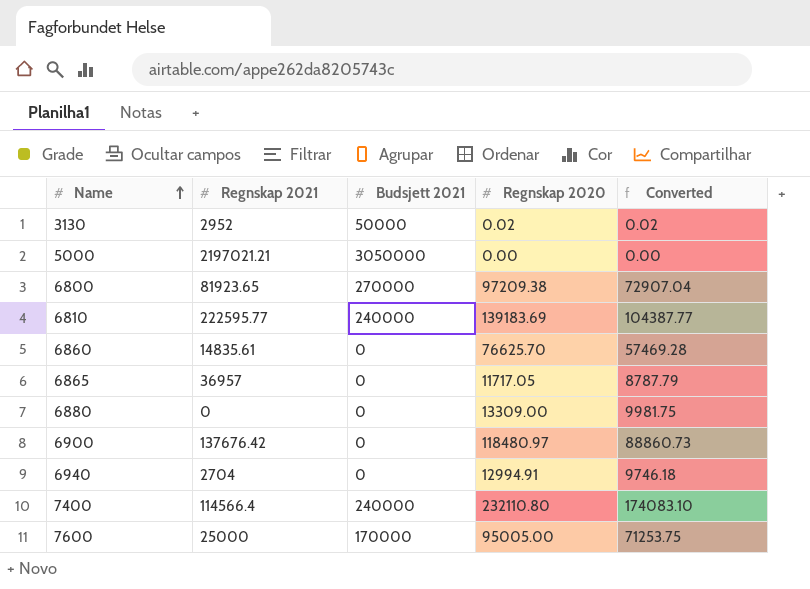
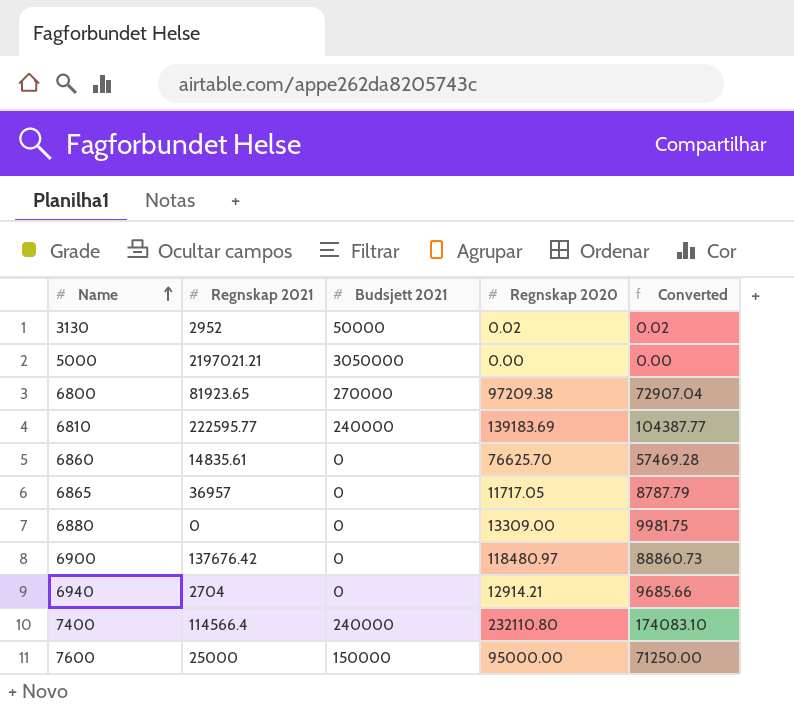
6940 | Regnskap 2020: 12994.91 -> 12914.21
6940 | Converted: 9746.18 -> 9685.66
7600 | Budsjett 2021: 170000 -> 150000
7600 | Regnskap 2020: 95005.00 -> 95000.00
7600 | Converted: 71253.75 -> 71250.00

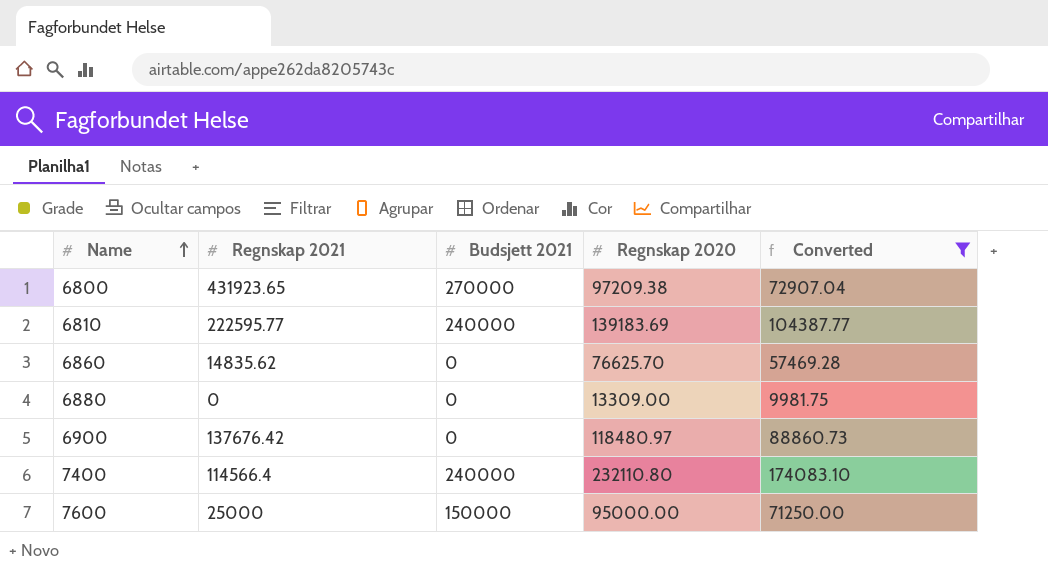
filter: none -> Converted >= 9981.75
6800 | Regnskap 2021: 81923.65 -> 431923.65
6860 | Regnskap 2021: 14835.61 -> 14835.62

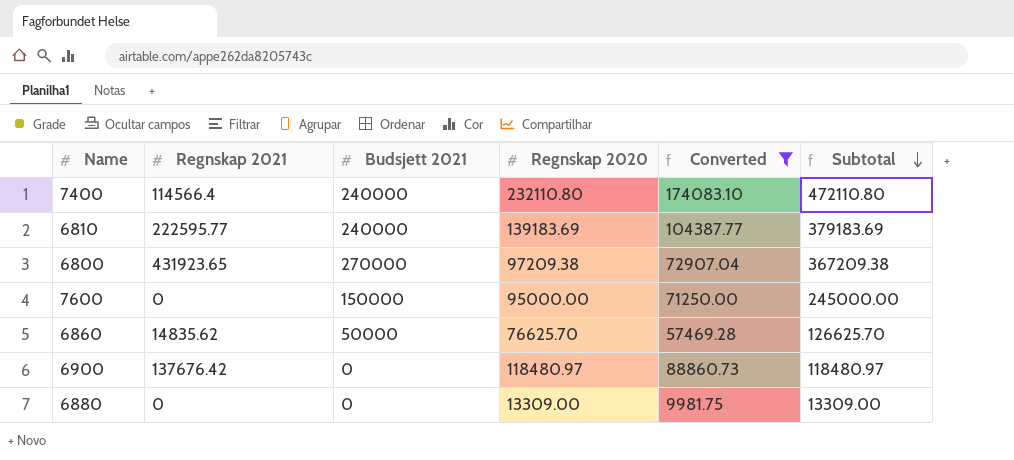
row order: Name ascending -> Subtotal descending
column Subtotal | formula: none -> [Budsjett 2021] + [Regnskap 2020]
7600 | Regnskap 2021: 25000 -> 0
6860 | Budsjett 2021: 0 -> 50000

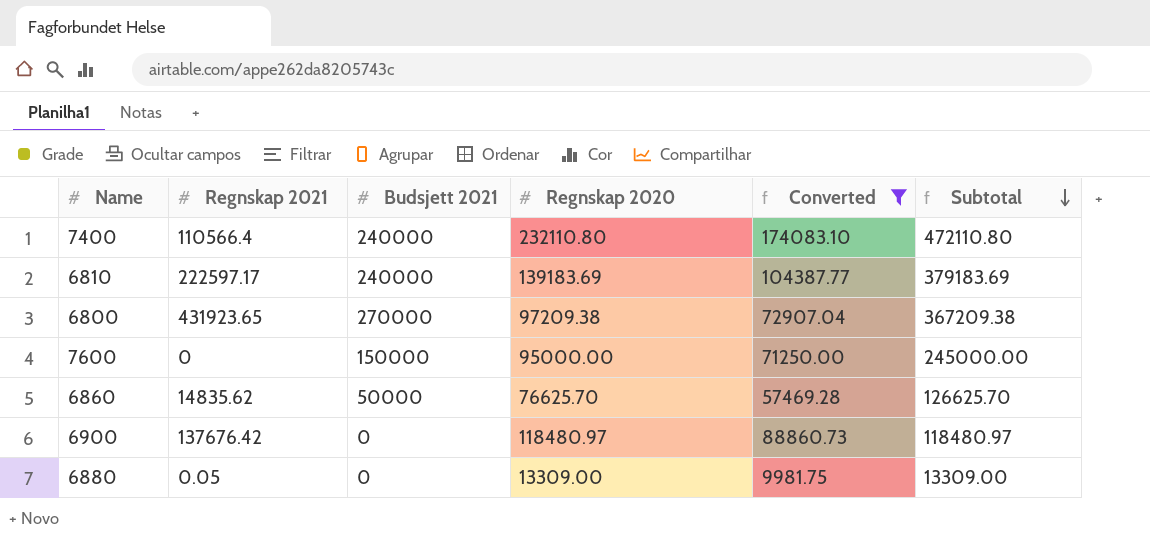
7400 | Regnskap 2021: 114566.4 -> 110566.4
6810 | Regnskap 2021: 222595.77 -> 222597.17
6880 | Regnskap 2021: 0 -> 0.05

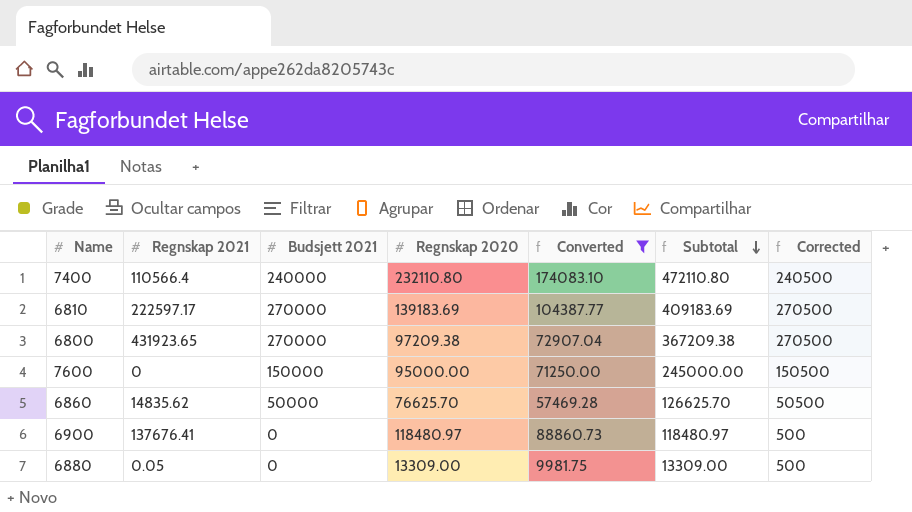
column Corrected | formula: none -> [Budsjett 2021] + 500
6810 | Budsjett 2021: 240000 -> 270000
6810 | Subtotal: 379183.69 -> 409183.69
6900 | Regnskap 2021: 137676.42 -> 137676.41

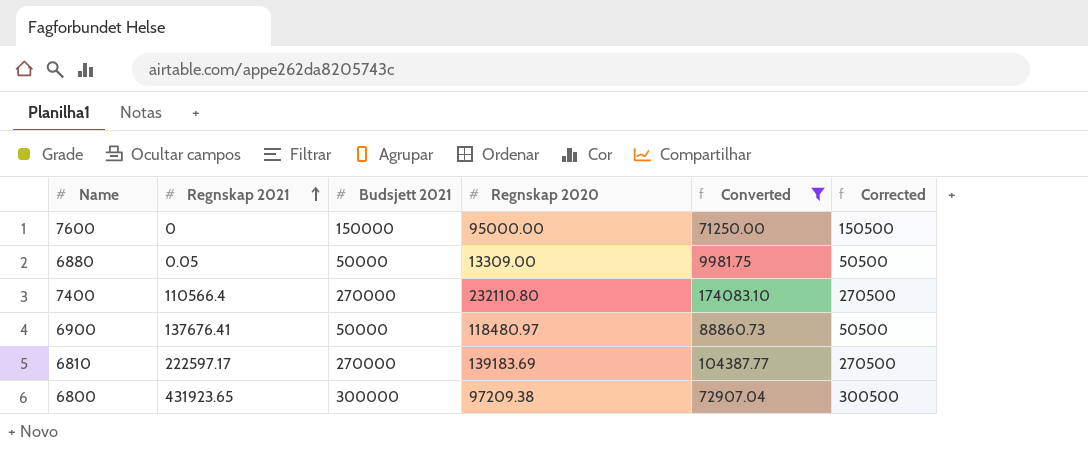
row order: Subtotal descending -> Regnskap 2021 ascending
column Subtotal | formula: [Budsjett 2021] + [Regnskap 2020] -> none
row 6860: 14835.62 | 50000 | 76625.70 | 57469.28 | 126625.70 | 50500 -> none
6880 | Budsjett 2021: 0 -> 50000
6880 | Corrected: 500 -> 50500
7400 | Budsjett 2021: 240000 -> 270000
7400 | Corrected: 240500 -> 270500
6900 | Budsjett 2021: 0 -> 50000
6900 | Corrected: 500 -> 50500
6800 | Budsjett 2021: 270000 -> 300000
6800 | Corrected: 270500 -> 300500

